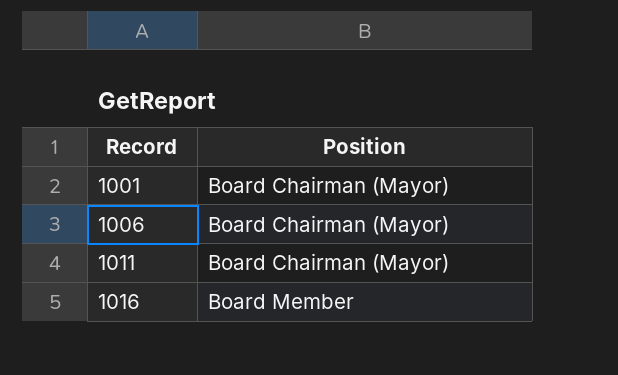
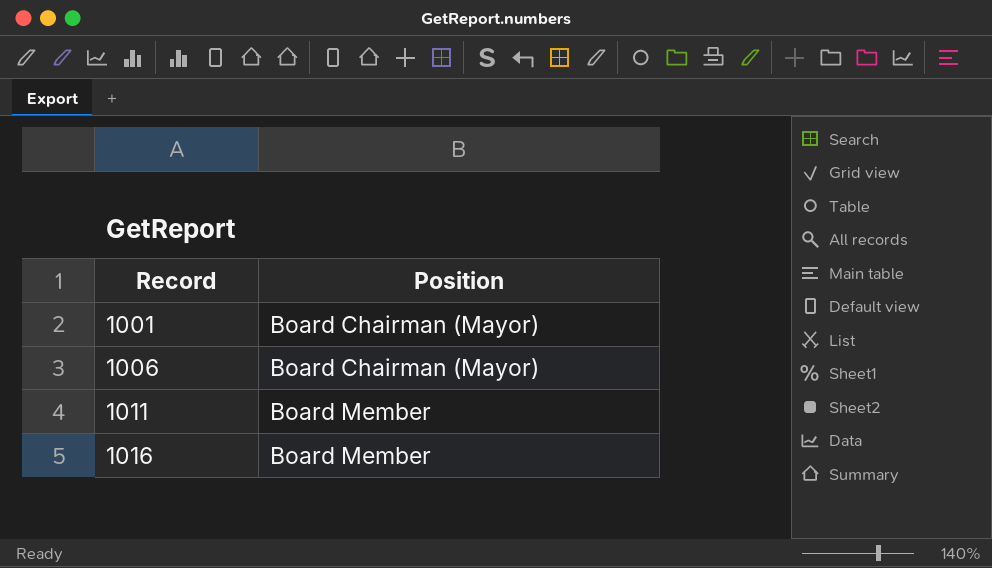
1011 | Position: Board Chairman (Mayor) -> Board Member

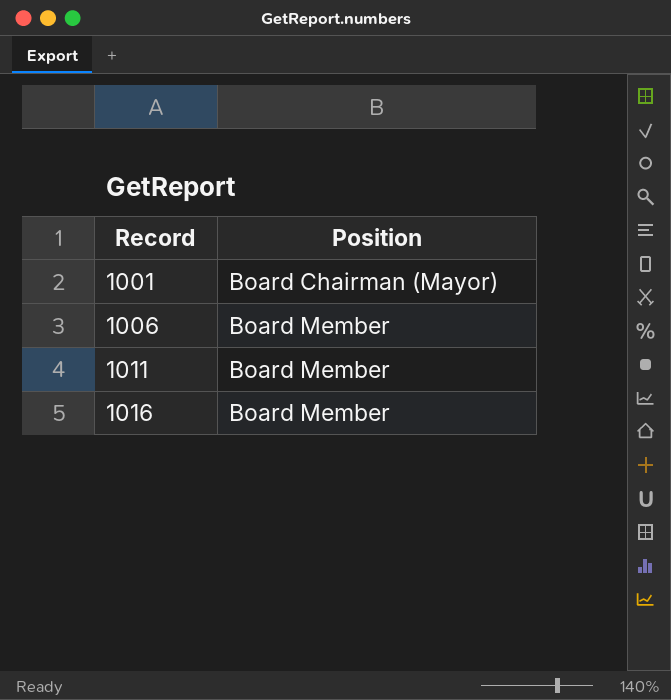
1006 | Position: Board Chairman (Mayor) -> Board Member

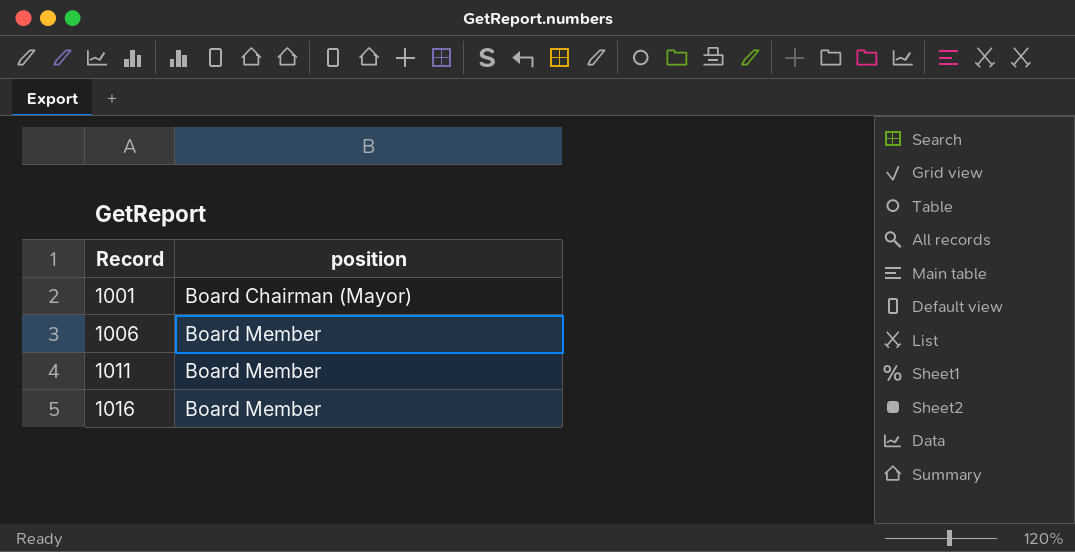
column name: Position -> position

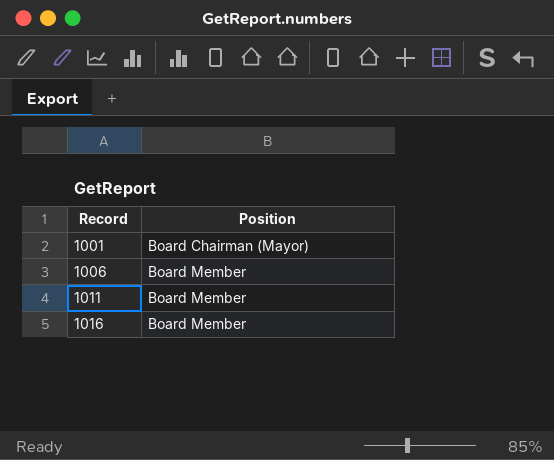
column name: position -> Position

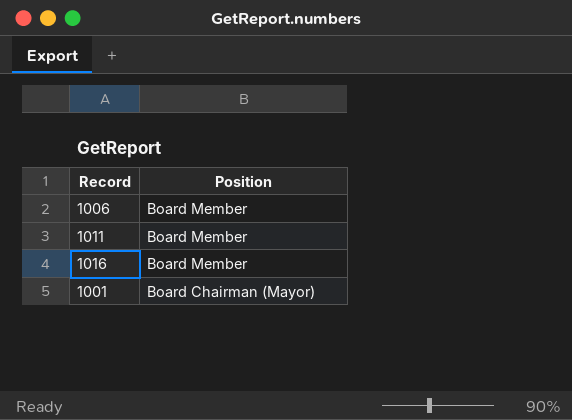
row order: Record ascending -> Position descending

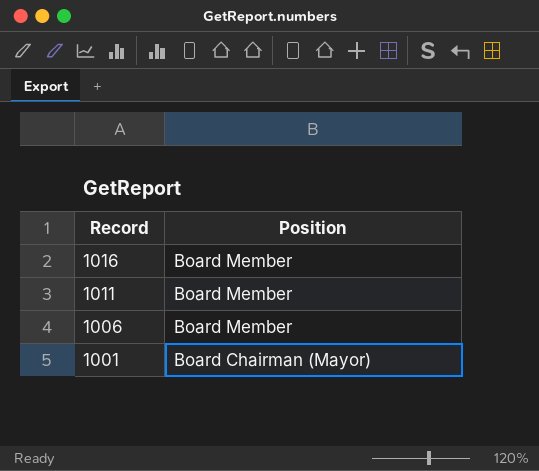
row order: Position descending -> Record descending

